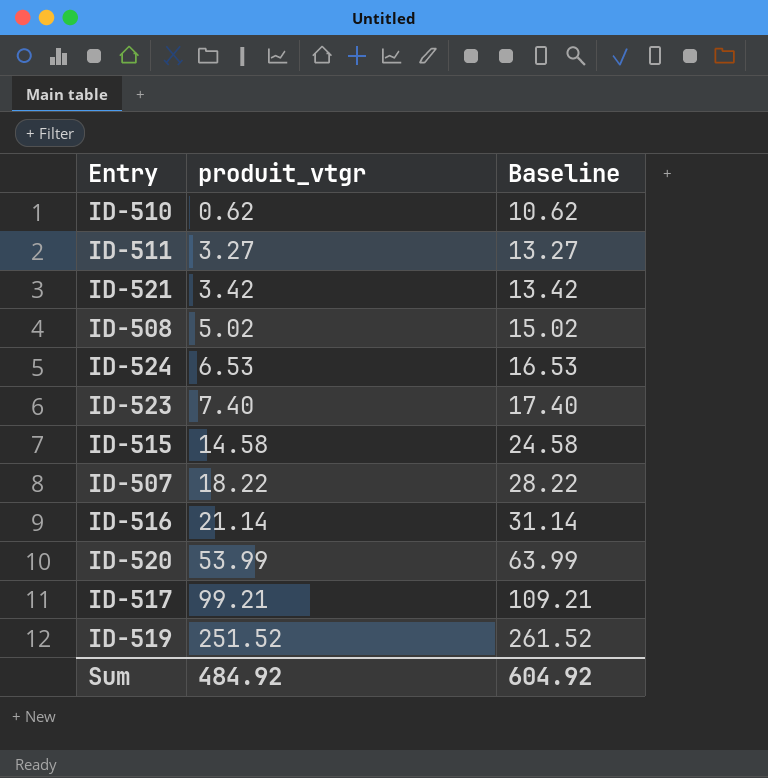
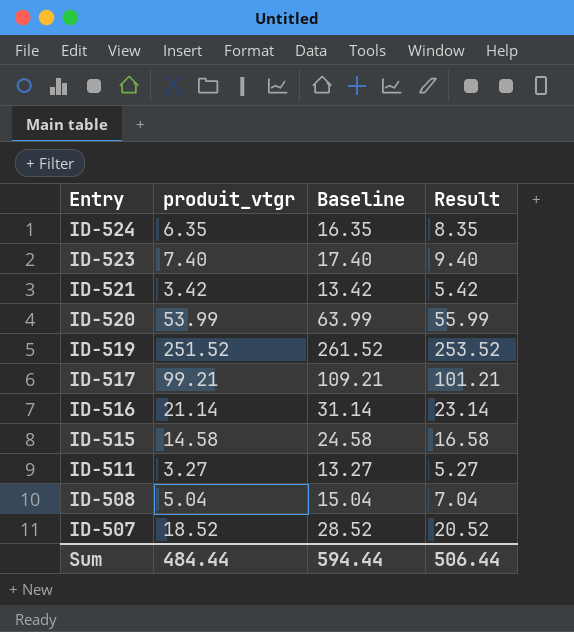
row order: produit_vtgr ascending -> Entry descending
column Result | formula: none -> [produit_vtgr] + 2
row ID-510: 0.62 | 10.62 -> none
ID-524 | produit_vtgr: 6.53 -> 6.35
ID-524 | Baseline: 16.53 -> 16.35
ID-508 | produit_vtgr: 5.02 -> 5.04
ID-508 | Baseline: 15.02 -> 15.04
ID-507 | produit_vtgr: 18.22 -> 18.52
ID-507 | Baseline: 28.22 -> 28.52
Sum | produit_vtgr: 484.92 -> 484.44
Sum | Baseline: 604.92 -> 594.44

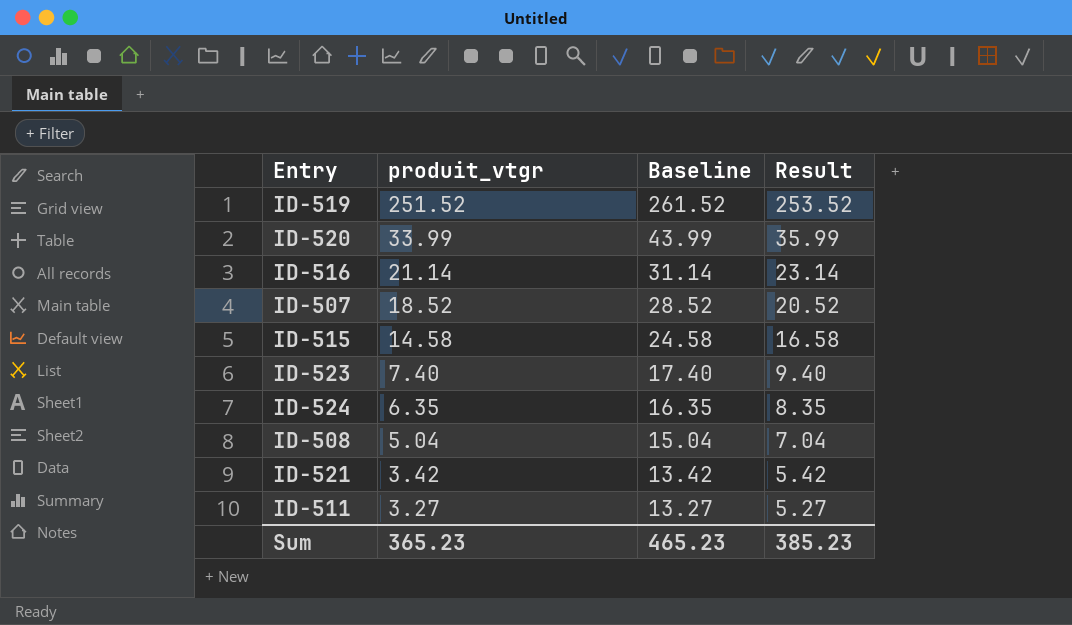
row order: Entry descending -> produit_vtgr descending
row ID-517: 99.21 | 109.21 | 101.21 -> none
ID-520 | produit_vtgr: 53.99 -> 33.99
ID-520 | Baseline: 63.99 -> 43.99
ID-520 | Result: 55.99 -> 35.99
Sum | produit_vtgr: 484.44 -> 365.23
Sum | Baseline: 594.44 -> 465.23
Sum | Result: 506.44 -> 385.23

